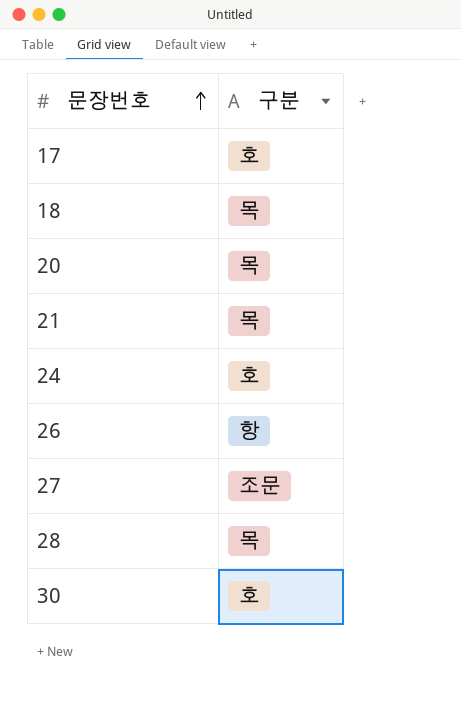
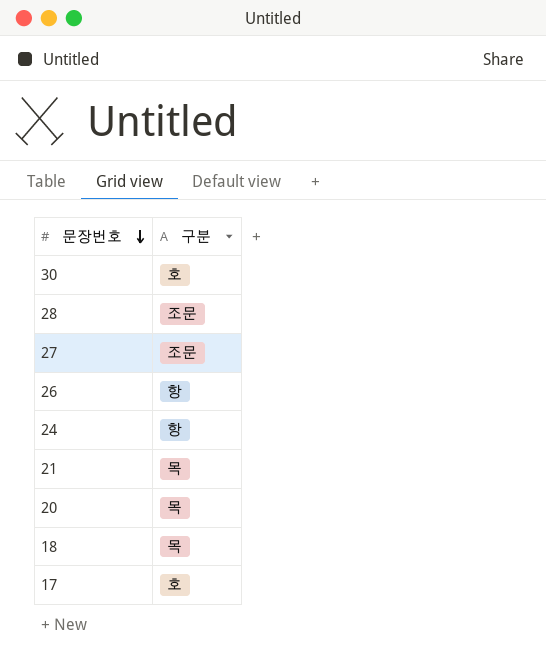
row order: 문장번호 ascending -> 문장번호 descending
28 | 구분: 목 -> 조문
24 | 구분: 호 -> 항

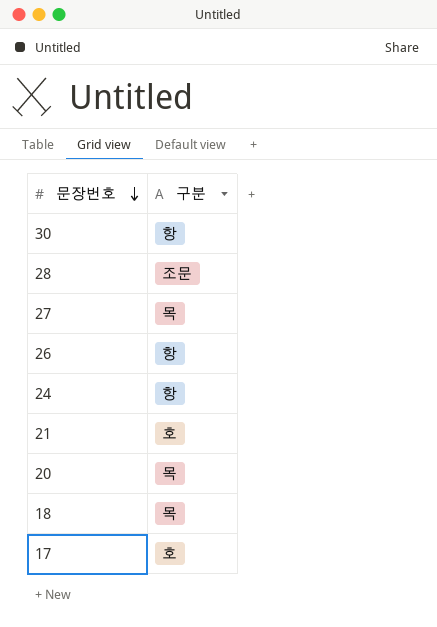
30 | 구분: 호 -> 항
27 | 구분: 조문 -> 목
21 | 구분: 목 -> 호

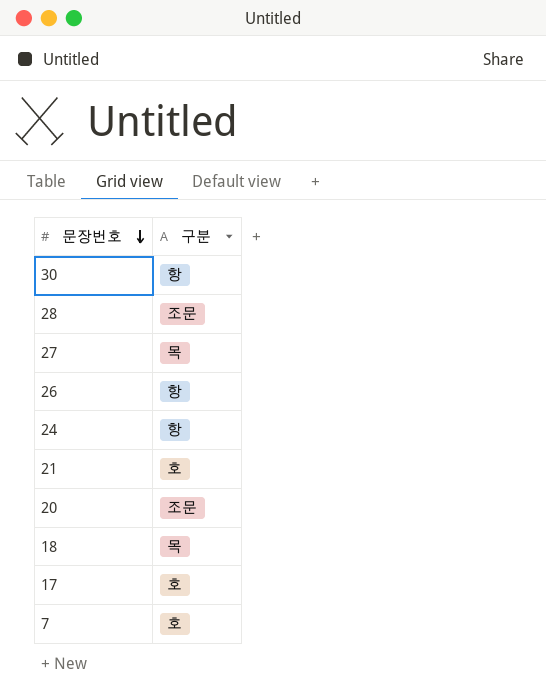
20 | 구분: 목 -> 조문
row 7: none -> 호

